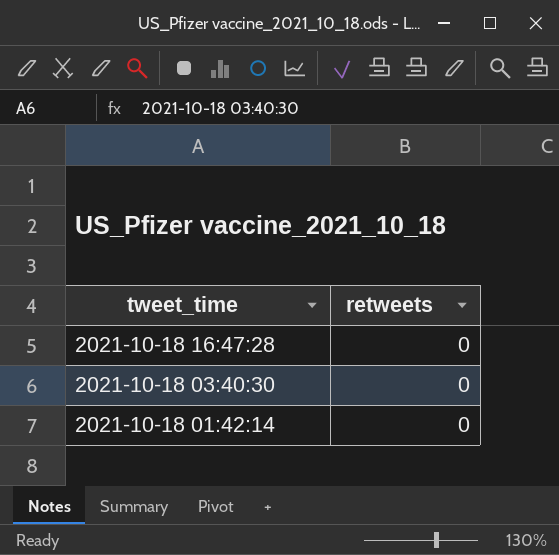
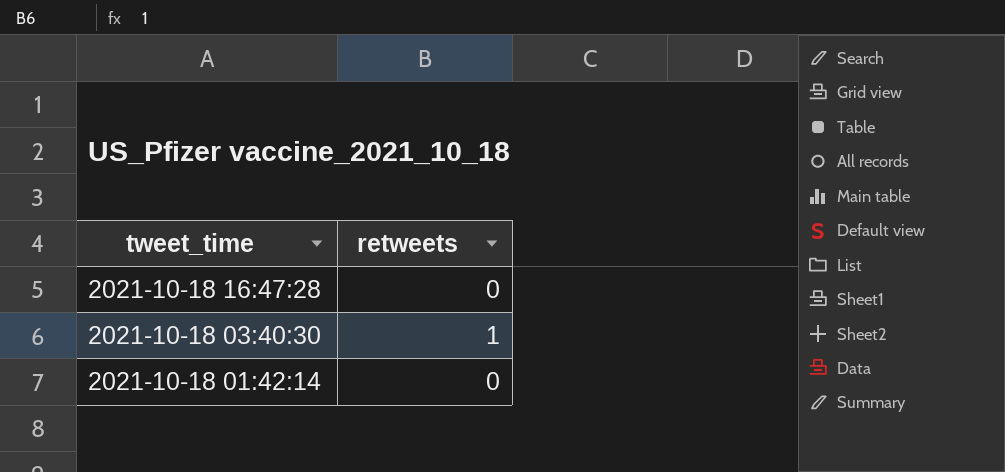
2021-10-18 03:40:30 | retweets: 0 -> 1

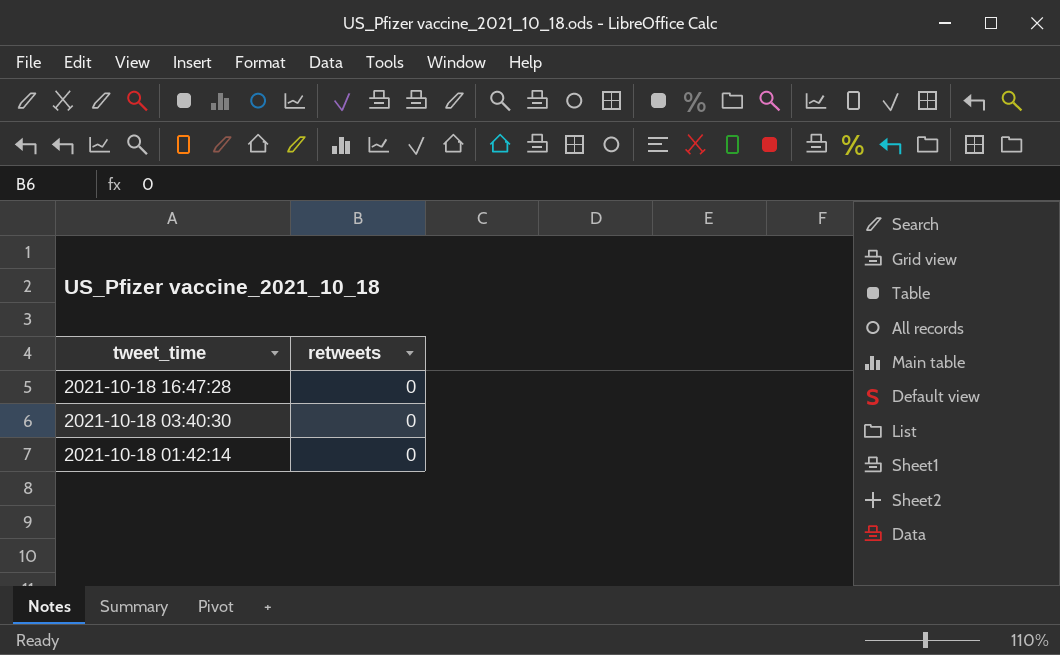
2021-10-18 03:40:30 | retweets: 1 -> 0

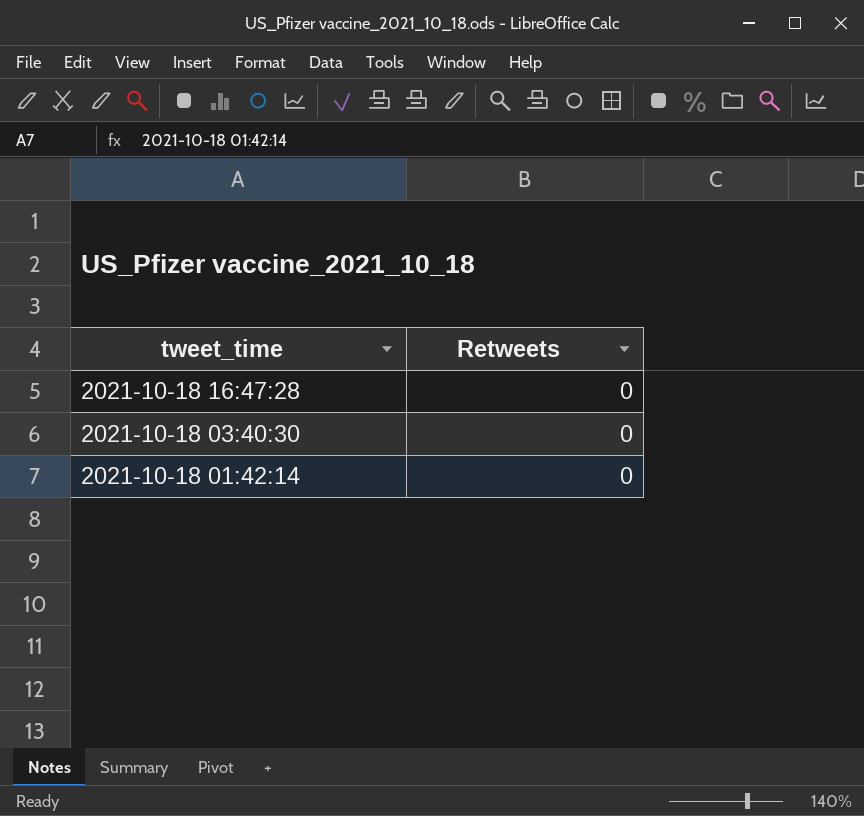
column name: retweets -> Retweets

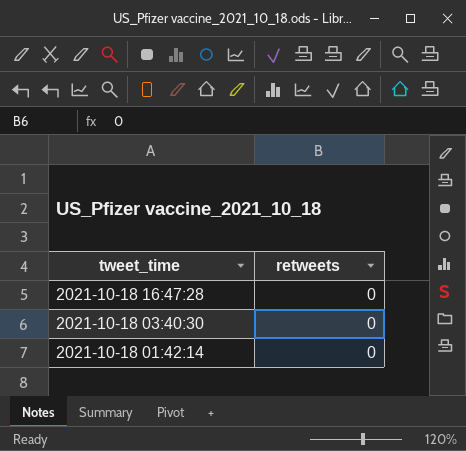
column name: Retweets -> retweets

